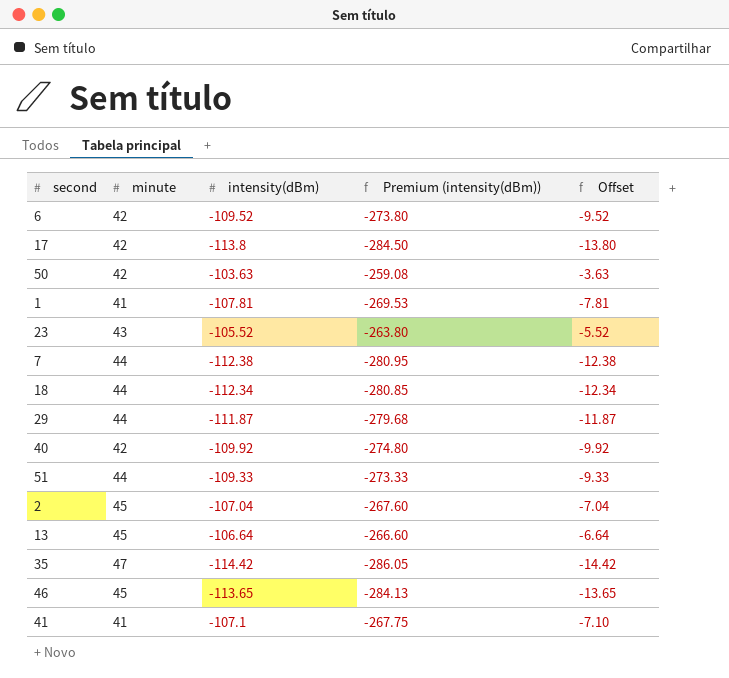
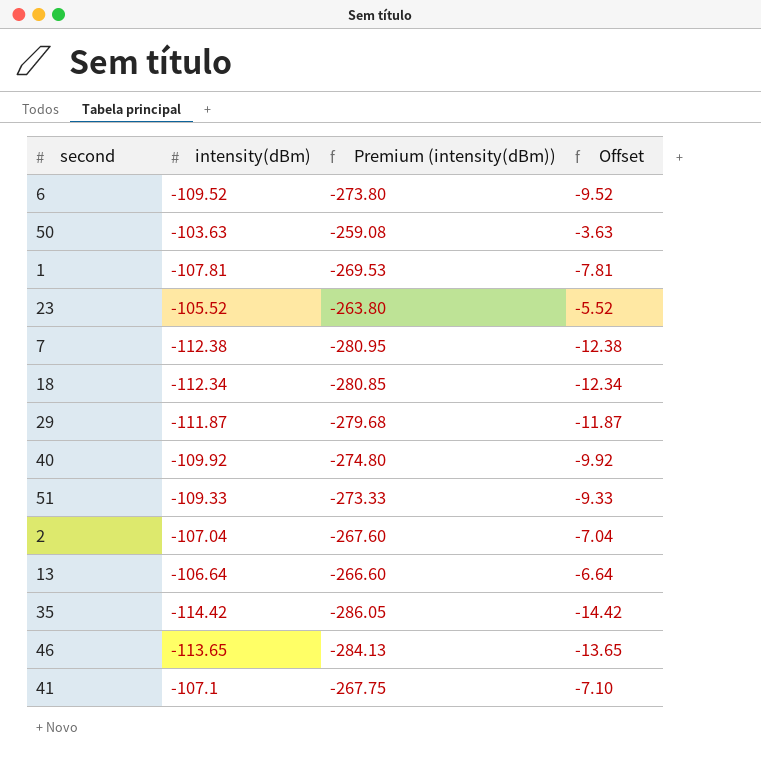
column minute | position: 2 -> none
row 17: 42 | -113.8 | -284.50 | -13.80 -> none

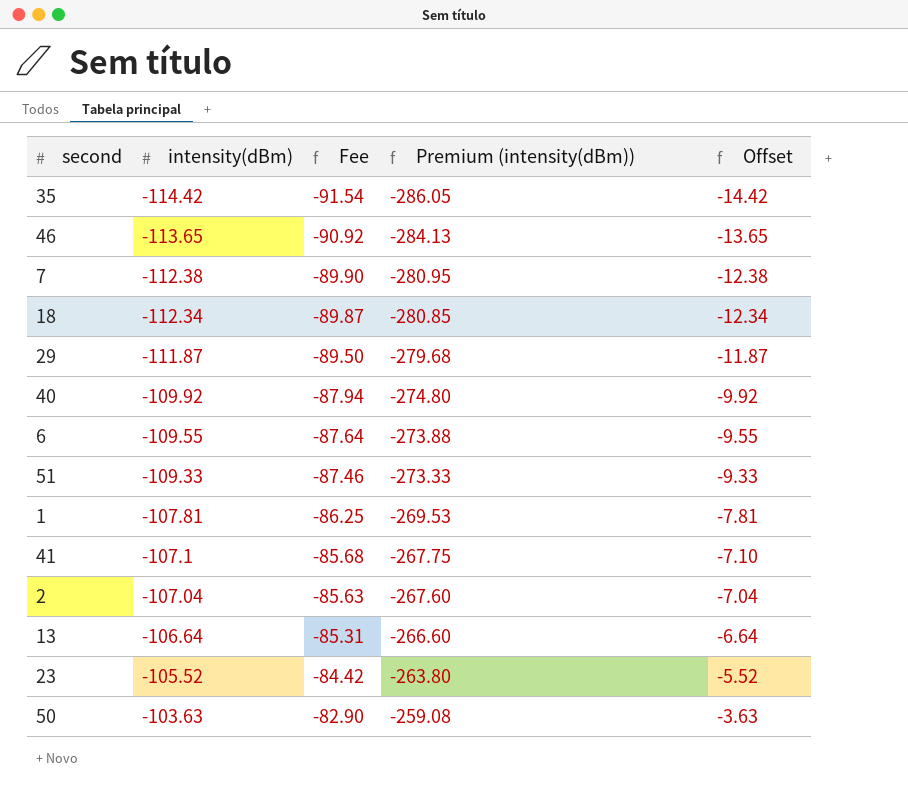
row order: none -> intensity(dBm) ascending
column Fee | formula: none -> [intensity(dBm)] * 0.8
6 | intensity(dBm): -109.52 -> -109.55
6 | Premium (intensity(dBm)): -273.80 -> -273.88
6 | Offset: -9.52 -> -9.55

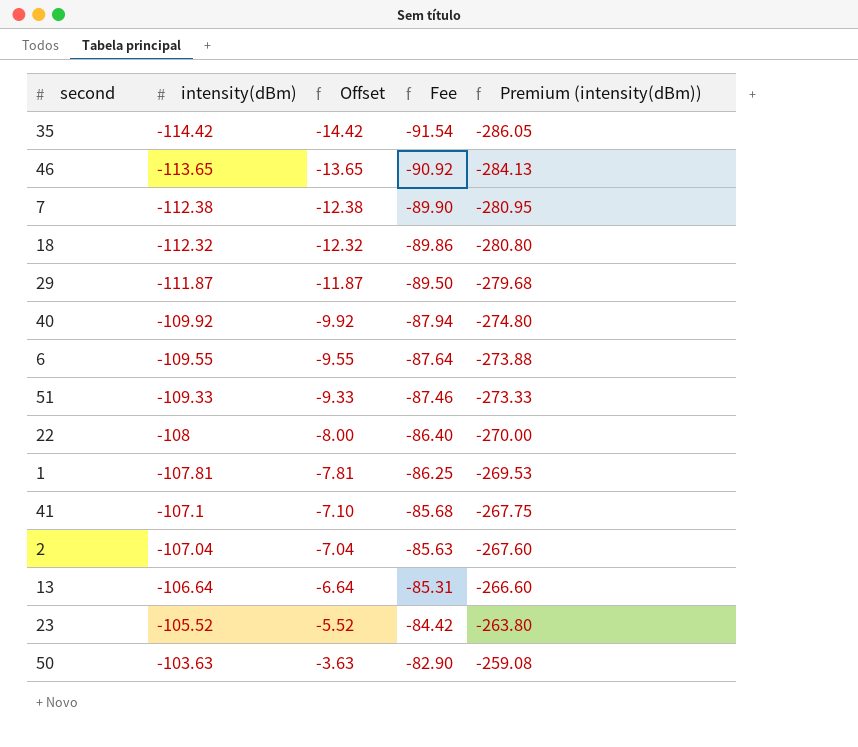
column Offset | position: 5 -> 3
18 | intensity(dBm): -112.34 -> -112.32
18 | Offset: -12.34 -> -12.32
18 | Fee: -89.87 -> -89.86
18 | Premium (intensity(dBm)): -280.85 -> -280.80
row 22: none -> -108 | -8.00 | -86.40 | -270.00

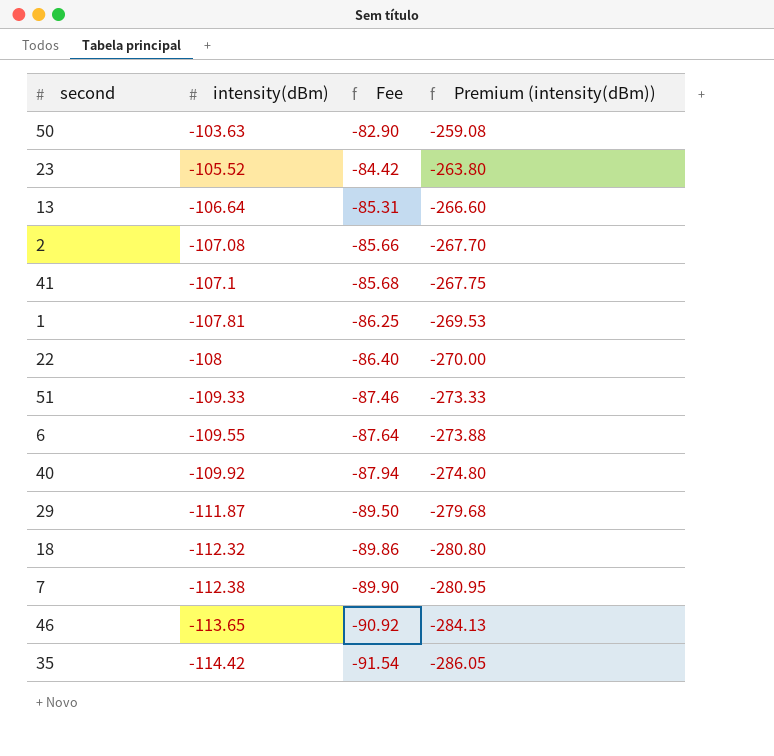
row order: intensity(dBm) ascending -> intensity(dBm) descending
column Offset | formula: [intensity(dBm)] + 100 -> none
2 | intensity(dBm): -107.04 -> -107.08
2 | Fee: -85.63 -> -85.66
2 | Premium (intensity(dBm)): -267.60 -> -267.70

